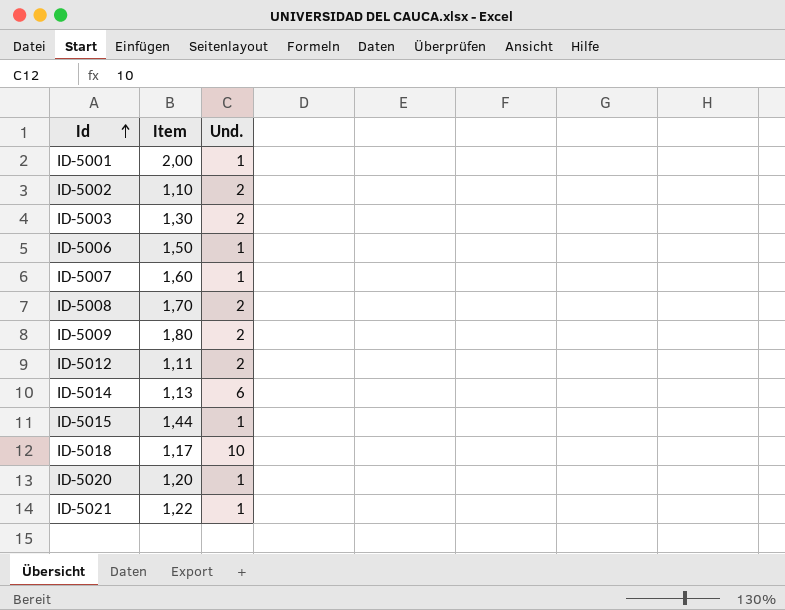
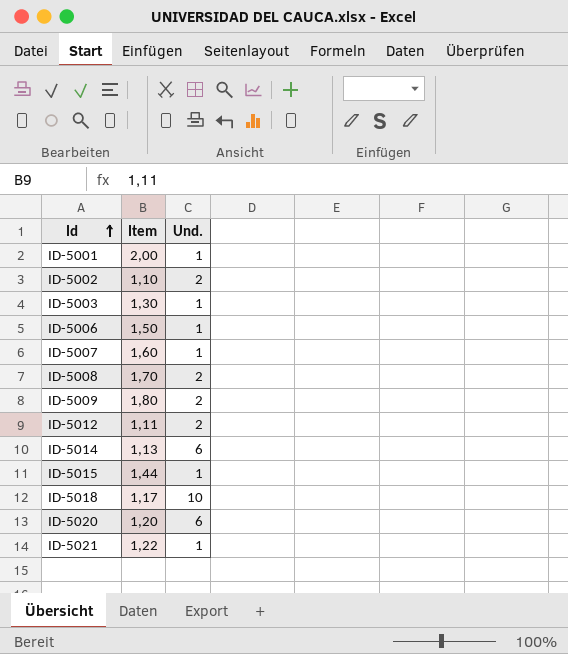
ID-5003 | Und.: 2 -> 1
ID-5020 | Und.: 1 -> 6

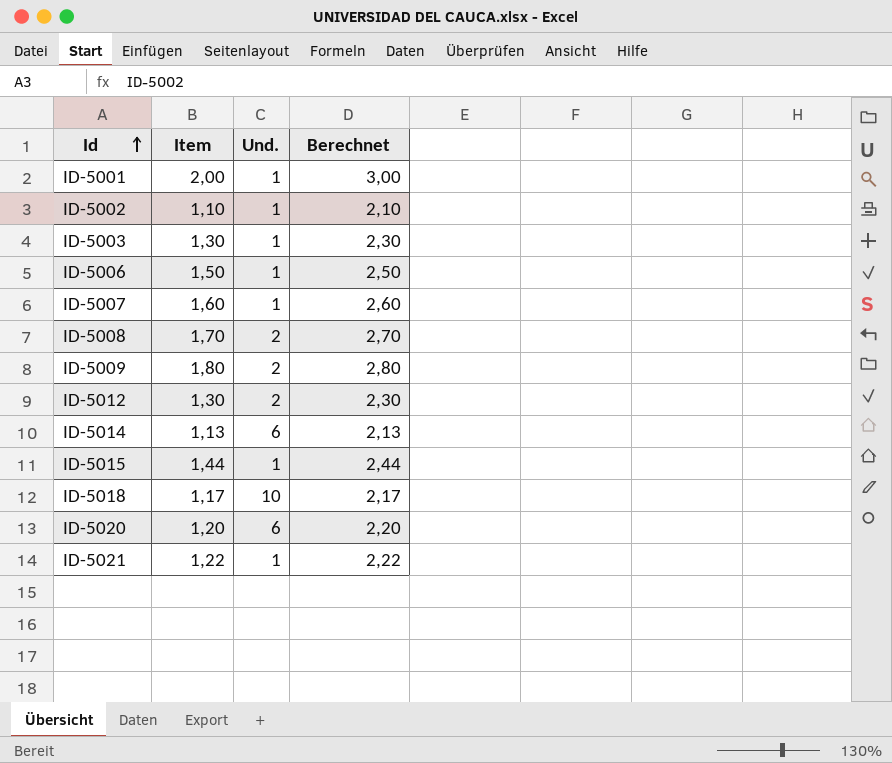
column Berechnet | formula: none -> [Item] + 1
ID-5002 | Und.: 2 -> 1
ID-5012 | Item: 1,11 -> 1,30

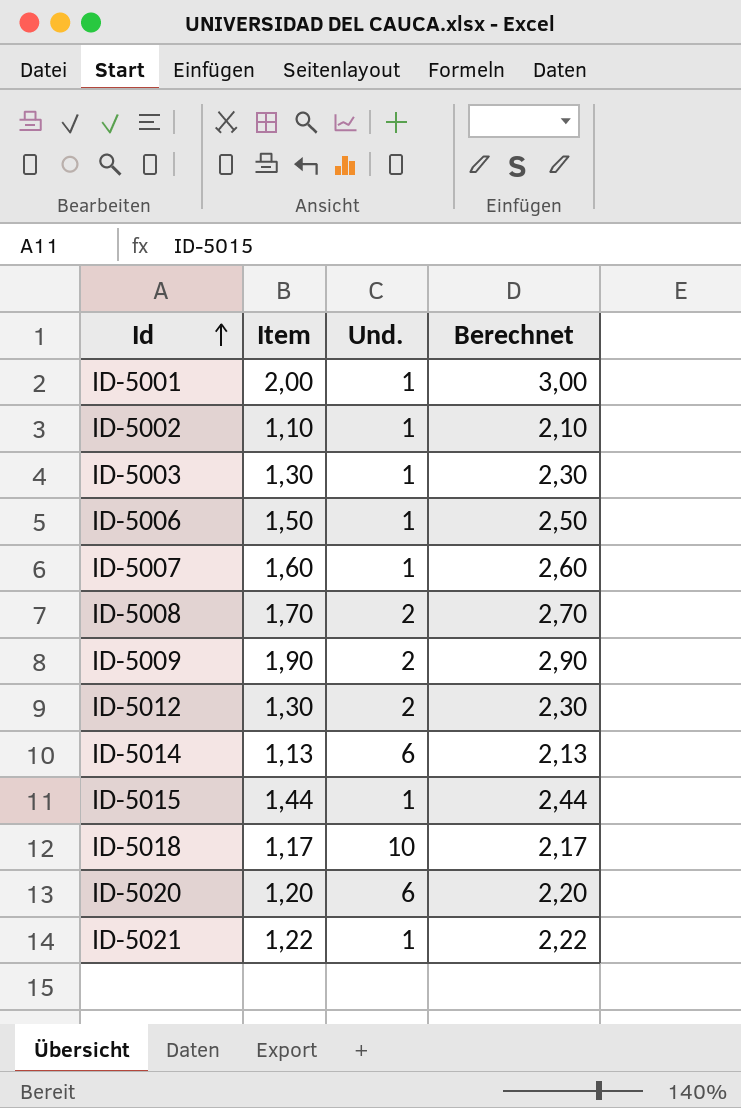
ID-5009 | Item: 1,80 -> 1,90
ID-5009 | Berechnet: 2,80 -> 2,90

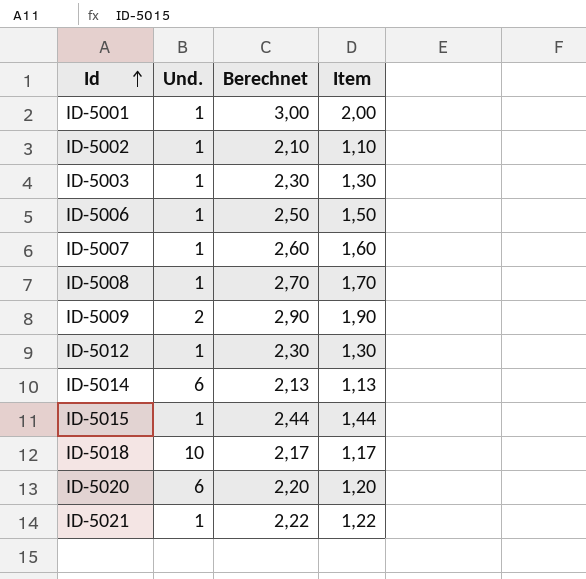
column Item | position: 2 -> 4
ID-5008 | Und.: 2 -> 1
ID-5012 | Und.: 2 -> 1

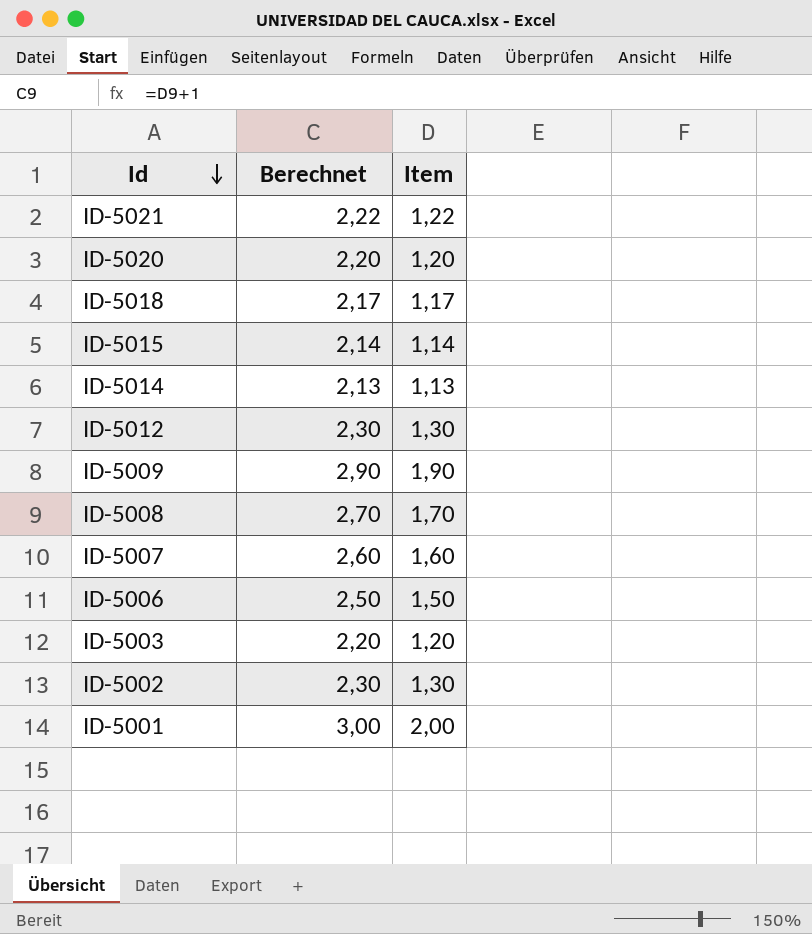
row order: Id ascending -> Id descending
column Und. | position: 2 -> none
ID-5015 | Berechnet: 2,44 -> 2,14
ID-5015 | Item: 1,44 -> 1,14
ID-5003 | Berechnet: 2,30 -> 2,20
ID-5003 | Item: 1,30 -> 1,20
ID-5002 | Berechnet: 2,10 -> 2,30
ID-5002 | Item: 1,10 -> 1,30

